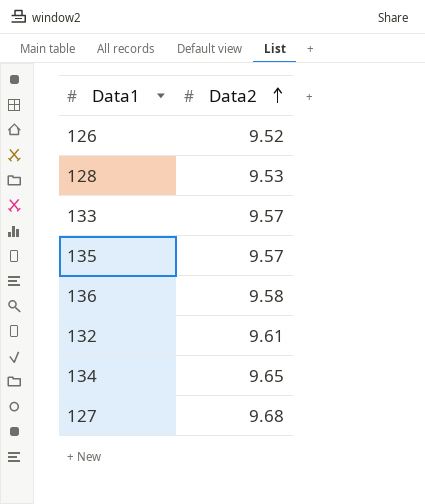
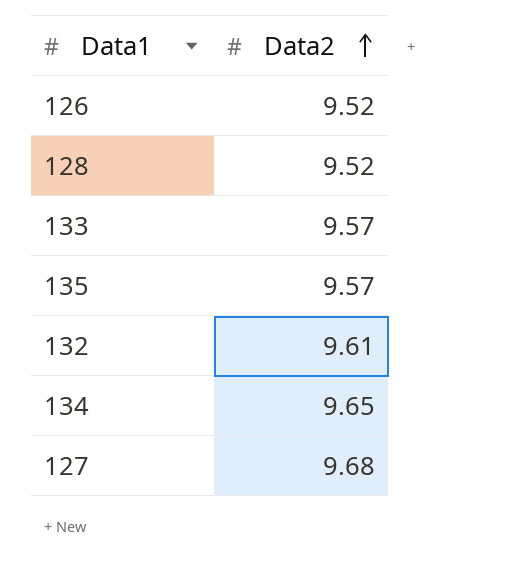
row 136: 9.58 -> none
128 | Data2: 9.53 -> 9.52

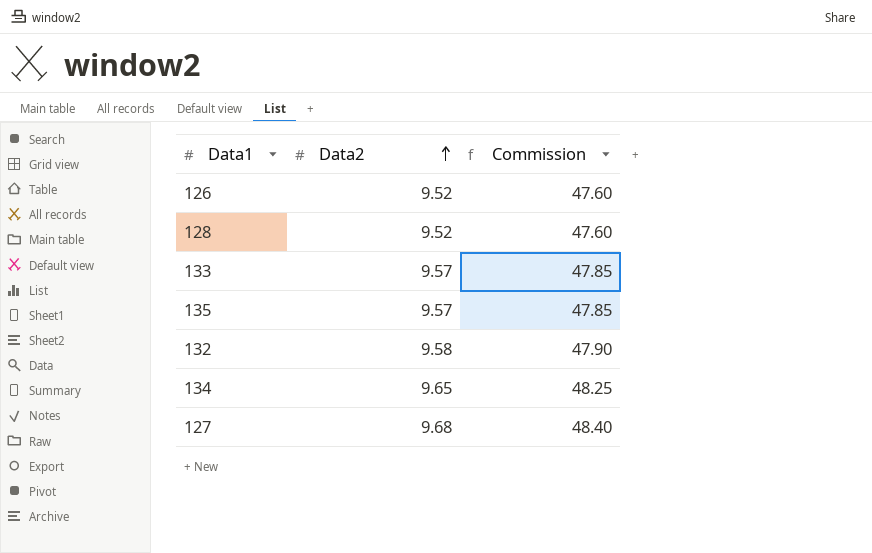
column Commission | formula: none -> [Data2] * 5
132 | Data2: 9.61 -> 9.58

